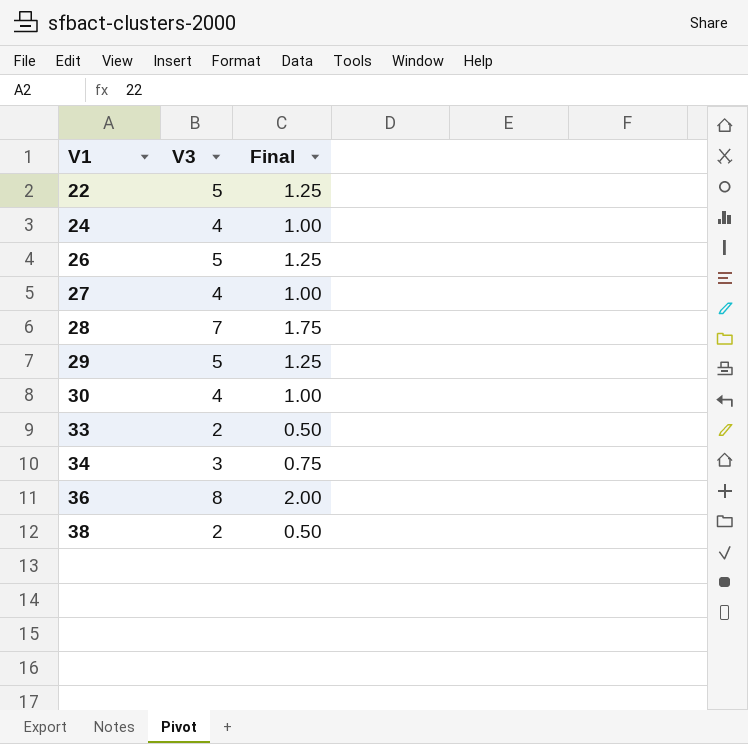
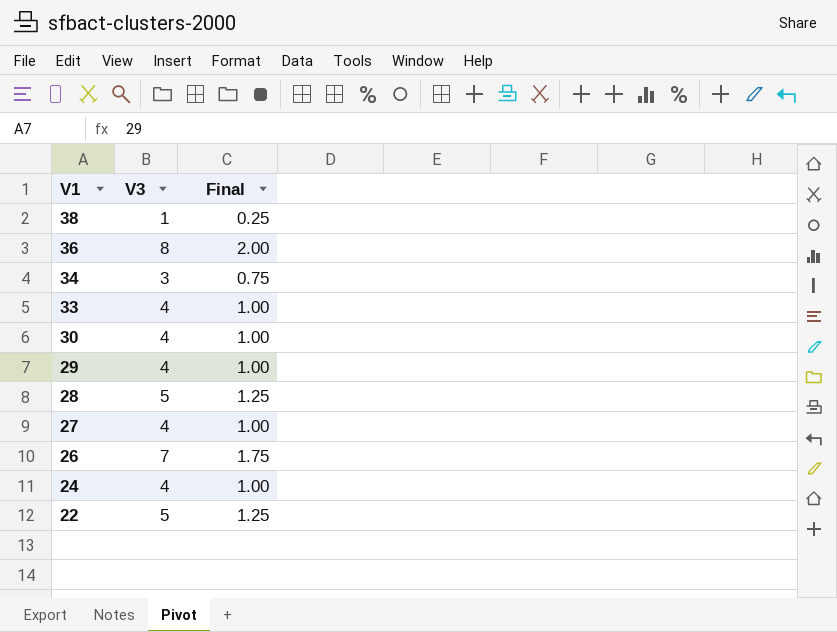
row order: V1 ascending -> V1 descending
38 | V3: 2 -> 1
38 | Final: 0.50 -> 0.25
33 | V3: 2 -> 4
33 | Final: 0.50 -> 1.00
29 | V3: 5 -> 4
29 | Final: 1.25 -> 1.00
28 | V3: 7 -> 5
28 | Final: 1.75 -> 1.25
26 | V3: 5 -> 7
26 | Final: 1.25 -> 1.75

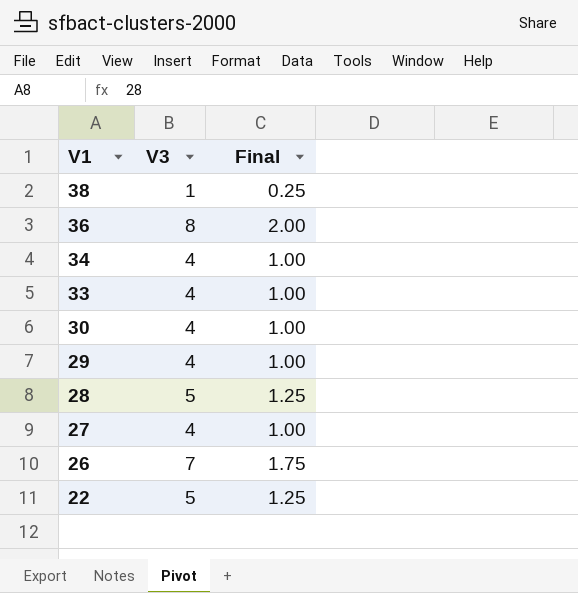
row 24: 4 | 1.00 -> none
34 | V3: 3 -> 4
34 | Final: 0.75 -> 1.00

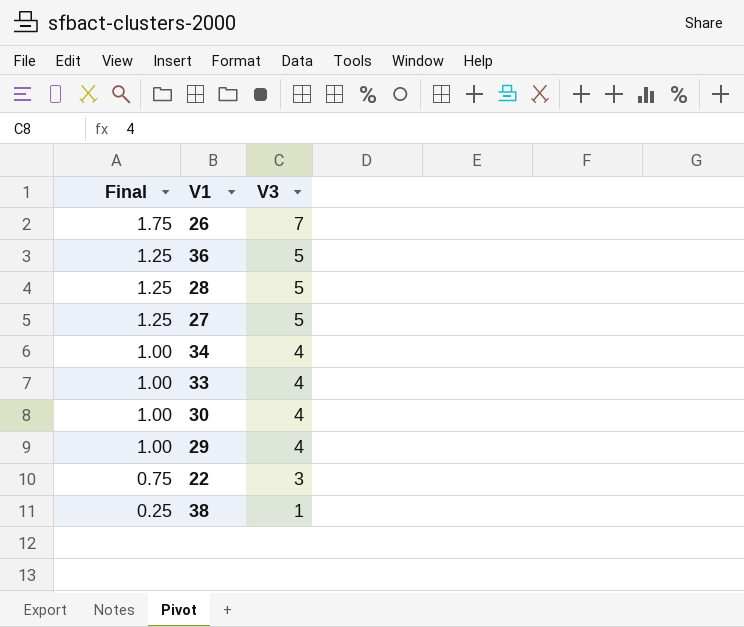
row order: V1 descending -> Final descending
column Final | position: 3 -> 1
36 | Final: 2.00 -> 1.25
36 | V3: 8 -> 5
27 | Final: 1.00 -> 1.25
27 | V3: 4 -> 5
22 | Final: 1.25 -> 0.75
22 | V3: 5 -> 3

